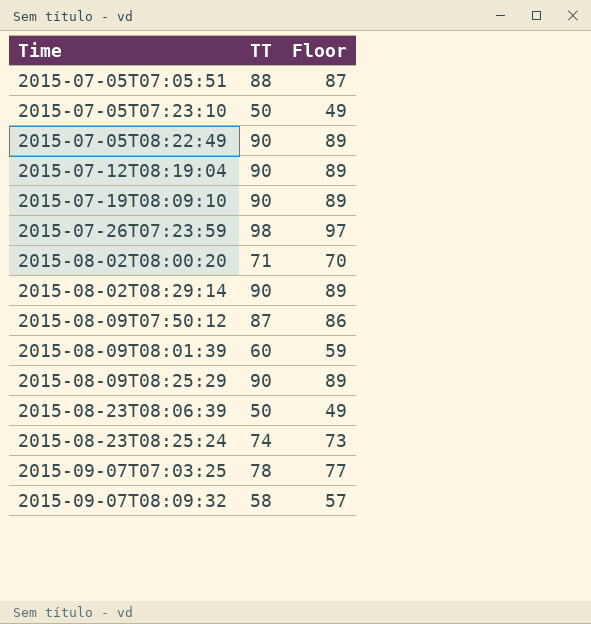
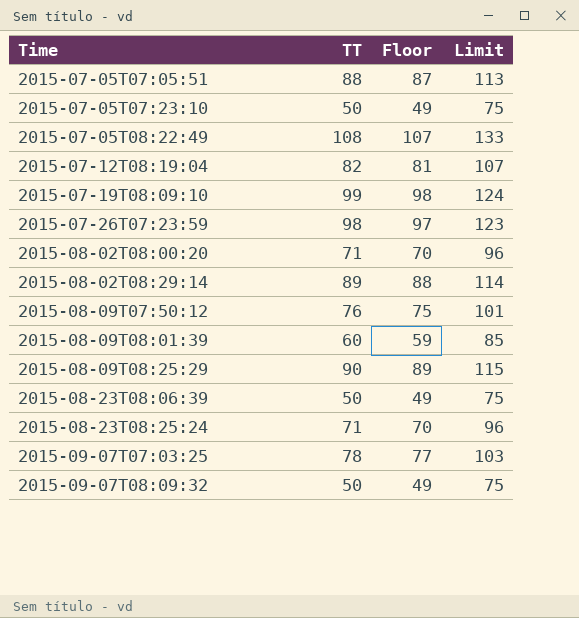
column Limit | formula: none -> [TT] + 25
2015-07-05T08:22:49 | TT: 90 -> 108
2015-07-05T08:22:49 | Floor: 89 -> 107
2015-07-12T08:19:04 | TT: 90 -> 82
2015-07-12T08:19:04 | Floor: 89 -> 81
2015-07-19T08:09:10 | TT: 90 -> 99
2015-07-19T08:09:10 | Floor: 89 -> 98
2015-08-02T08:29:14 | TT: 90 -> 89
2015-08-02T08:29:14 | Floor: 89 -> 88
2015-08-09T07:50:12 | TT: 87 -> 76
2015-08-09T07:50:12 | Floor: 86 -> 75
2015-08-23T08:25:24 | TT: 74 -> 71
2015-08-23T08:25:24 | Floor: 73 -> 70
2015-09-07T08:09:32 | TT: 58 -> 50
2015-09-07T08:09:32 | Floor: 57 -> 49

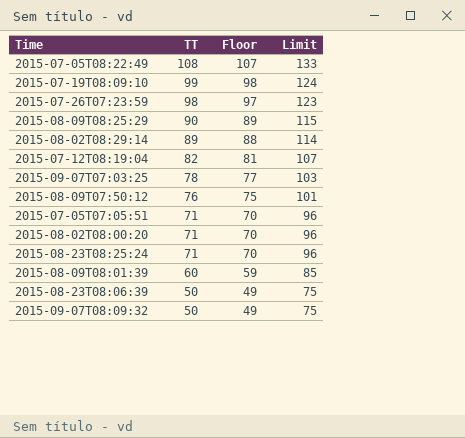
row order: Time ascending -> TT descending
row 2015-07-05T07:23:10: 50 | 49 | 75 -> none
2015-07-05T07:05:51 | TT: 88 -> 71
2015-07-05T07:05:51 | Floor: 87 -> 70
2015-07-05T07:05:51 | Limit: 113 -> 96

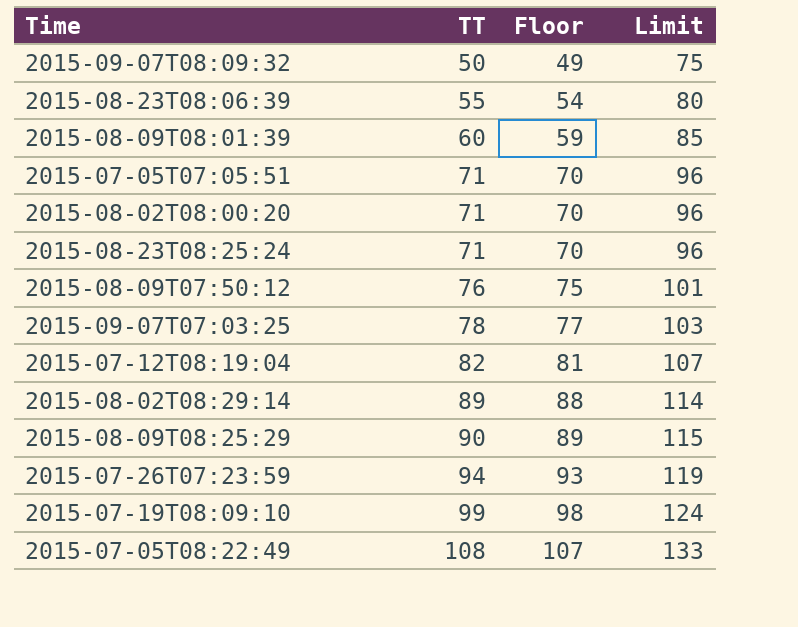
row order: TT descending -> TT ascending
2015-08-23T08:06:39 | TT: 50 -> 55
2015-08-23T08:06:39 | Floor: 49 -> 54
2015-08-23T08:06:39 | Limit: 75 -> 80
2015-07-26T07:23:59 | TT: 98 -> 94
2015-07-26T07:23:59 | Floor: 97 -> 93
2015-07-26T07:23:59 | Limit: 123 -> 119

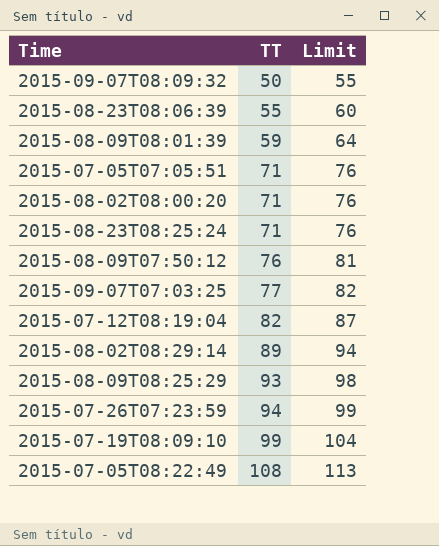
column Floor | formula: [TT] - 1 -> none
column Limit | formula: [TT] + 25 -> [TT] + 5
2015-08-09T08:01:39 | TT: 60 -> 59
2015-09-07T07:03:25 | TT: 78 -> 77
2015-08-09T08:25:29 | TT: 90 -> 93

